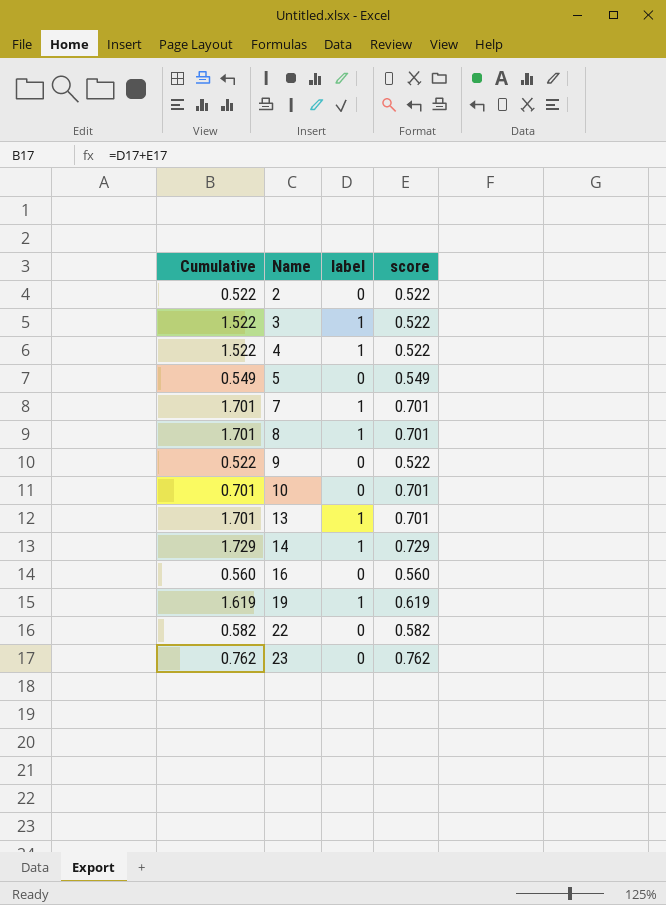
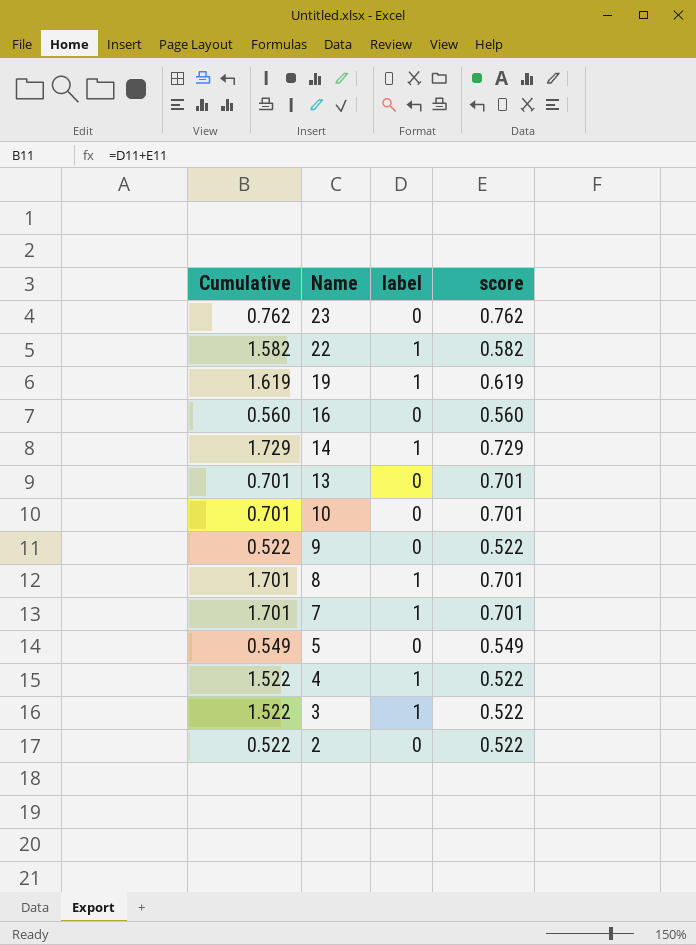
row order: Name ascending -> Name descending
22 | Cumulative: 0.582 -> 1.582
22 | label: 0 -> 1
13 | Cumulative: 1.701 -> 0.701
13 | label: 1 -> 0

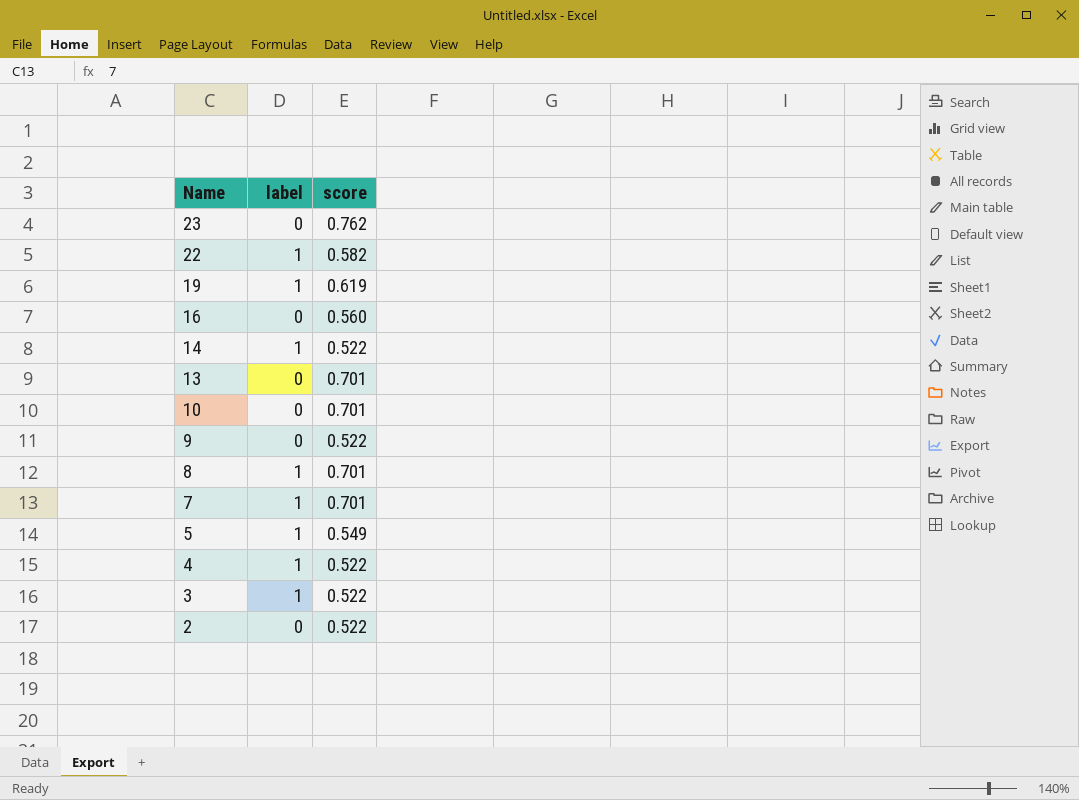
column Cumulative | formula: [label] + [score] -> none
14 | score: 0.729 -> 0.522
5 | label: 0 -> 1

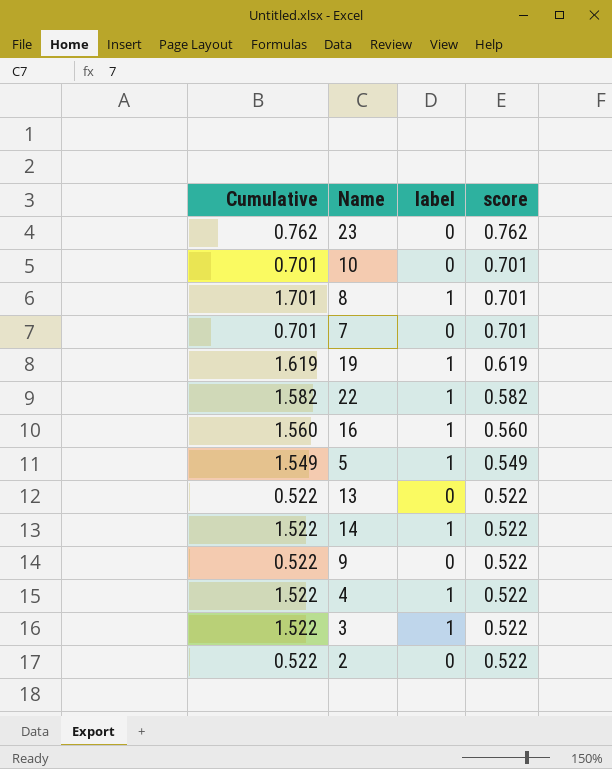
row order: Name descending -> score descending
column Cumulative | formula: none -> [label] + [score]
7 | label: 1 -> 0
16 | label: 0 -> 1
13 | score: 0.701 -> 0.522

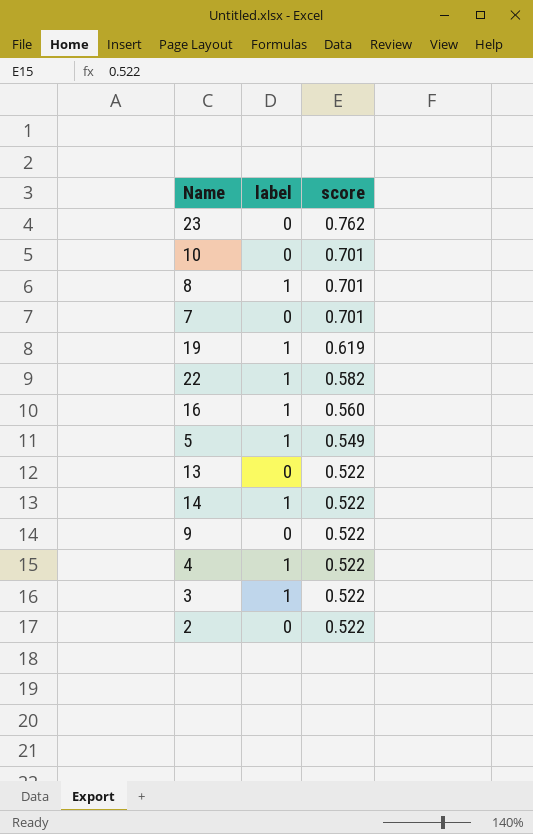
column Cumulative | formula: [label] + [score] -> none

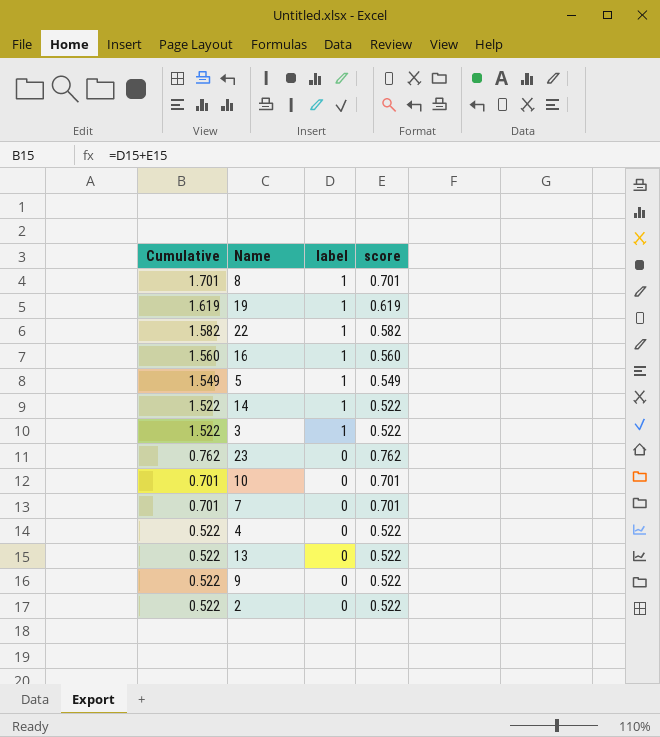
row order: score descending -> Cumulative descending
column Cumulative | formula: none -> [label] + [score]
4 | label: 1 -> 0

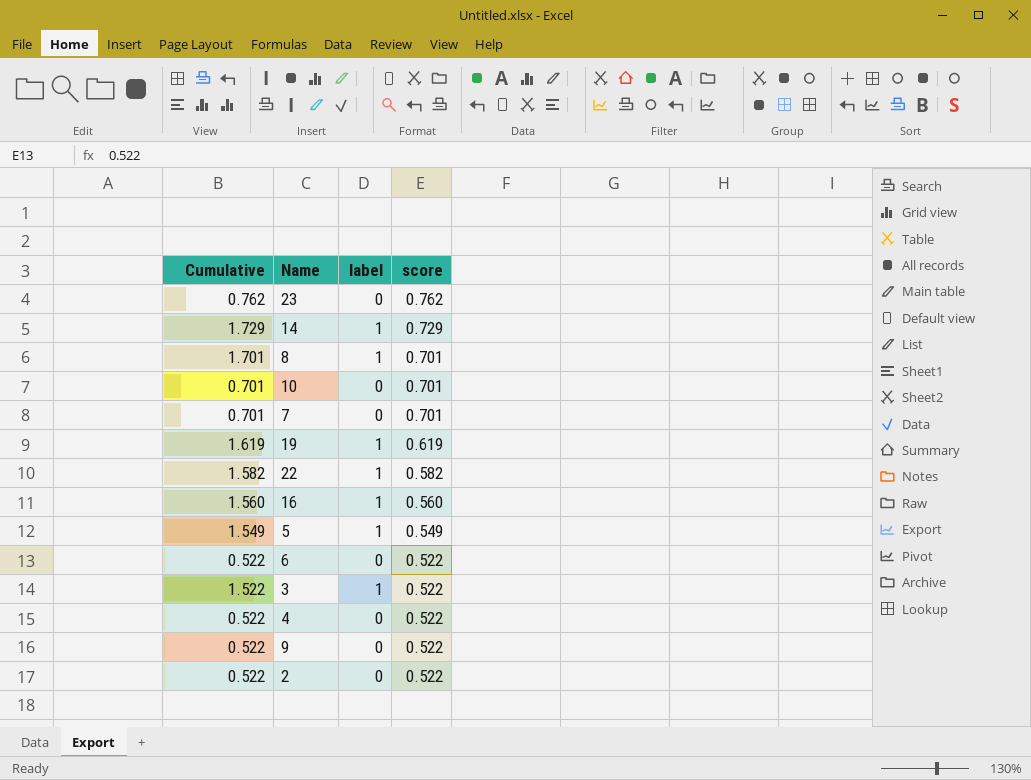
row order: Cumulative descending -> score descending
row 13: 0.522 | 0 | 0.522 -> none
14 | Cumulative: 1.522 -> 1.729
14 | score: 0.522 -> 0.729
row 6: none -> 0.522 | 0 | 0.522

